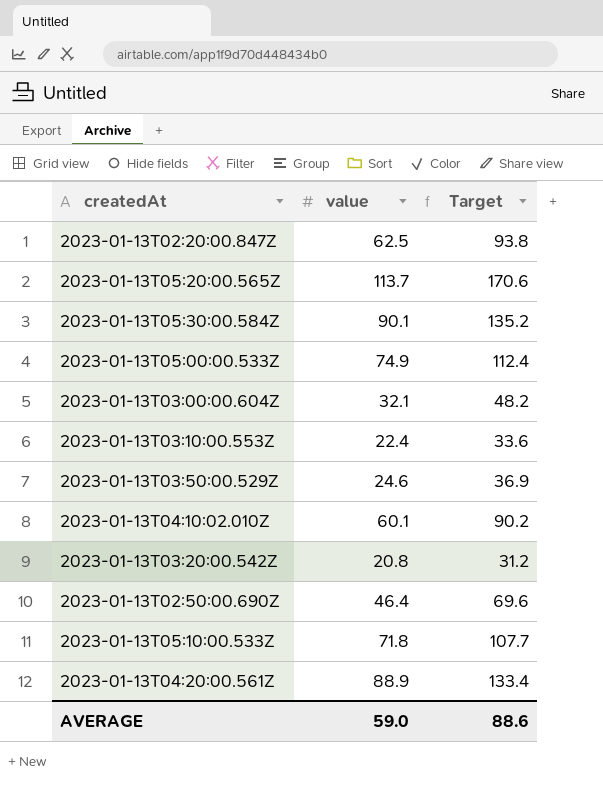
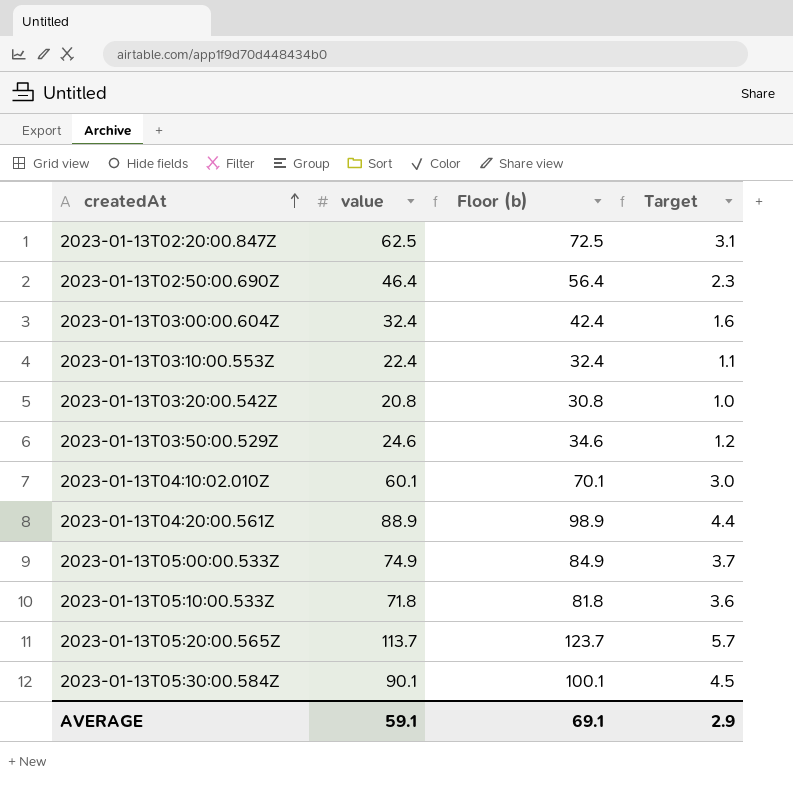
row order: none -> createdAt ascending
column Floor (b) | formula: none -> [value] + 10
column Target | formula: [value] * 1.5 -> [value] * 0.05
2023-01-13T03:00:00.604Z | value: 32.1 -> 32.4
AVERAGE | value: 59.0 -> 59.1
AVERAGE | Target: 88.6 -> 2.9

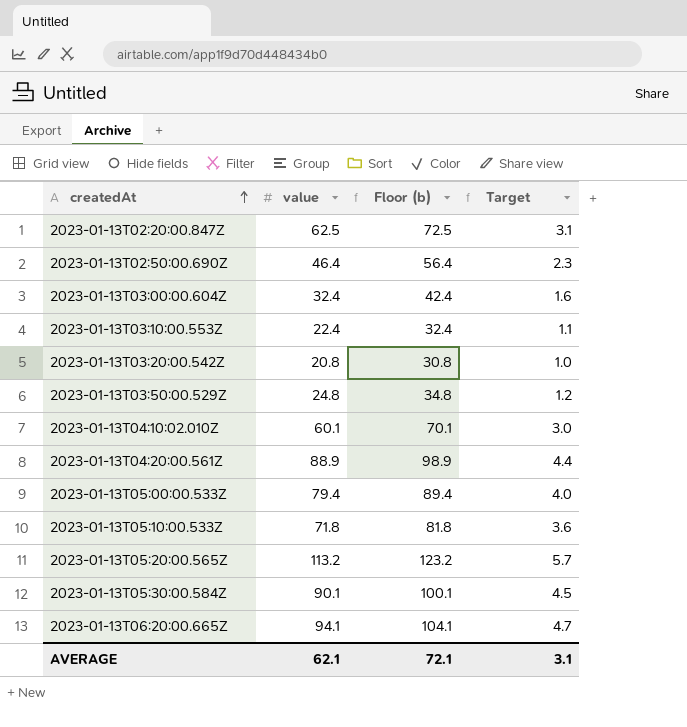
2023-01-13T03:50:00.529Z | value: 24.6 -> 24.8
2023-01-13T03:50:00.529Z | Floor (b): 34.6 -> 34.8
2023-01-13T05:00:00.533Z | value: 74.9 -> 79.4
2023-01-13T05:00:00.533Z | Floor (b): 84.9 -> 89.4
2023-01-13T05:00:00.533Z | Target: 3.7 -> 4.0
2023-01-13T05:20:00.565Z | value: 113.7 -> 113.2
2023-01-13T05:20:00.565Z | Floor (b): 123.7 -> 123.2
row 2023-01-13T06:20:00.665Z: none -> 94.1 | 104.1 | 4.7
AVERAGE | value: 59.1 -> 62.1
AVERAGE | Floor (b): 69.1 -> 72.1
AVERAGE | Target: 2.9 -> 3.1

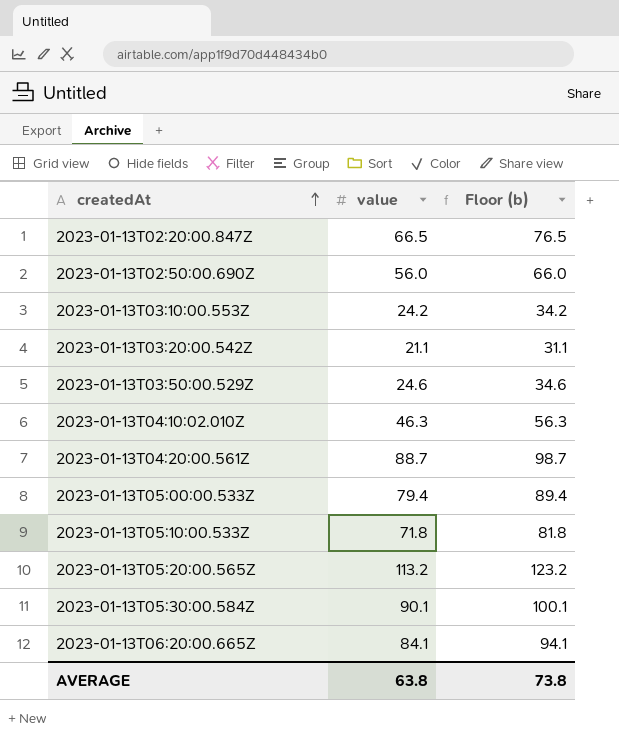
column Target | formula: [value] * 0.05 -> none
row 2023-01-13T03:00:00.604Z: 32.4 | 42.4 | 1.6 -> none
2023-01-13T02:20:00.847Z | value: 62.5 -> 66.5
2023-01-13T02:20:00.847Z | Floor (b): 72.5 -> 76.5
2023-01-13T02:50:00.690Z | value: 46.4 -> 56.0
2023-01-13T02:50:00.690Z | Floor (b): 56.4 -> 66.0
2023-01-13T03:10:00.553Z | value: 22.4 -> 24.2
2023-01-13T03:10:00.553Z | Floor (b): 32.4 -> 34.2
2023-01-13T03:20:00.542Z | value: 20.8 -> 21.1
2023-01-13T03:20:00.542Z | Floor (b): 30.8 -> 31.1
2023-01-13T03:50:00.529Z | value: 24.8 -> 24.6
2023-01-13T03:50:00.529Z | Floor (b): 34.8 -> 34.6
2023-01-13T04:10:02.010Z | value: 60.1 -> 46.3
2023-01-13T04:10:02.010Z | Floor (b): 70.1 -> 56.3
2023-01-13T04:20:00.561Z | value: 88.9 -> 88.7
2023-01-13T04:20:00.561Z | Floor (b): 98.9 -> 98.7
2023-01-13T06:20:00.665Z | value: 94.1 -> 84.1
2023-01-13T06:20:00.665Z | Floor (b): 104.1 -> 94.1
AVERAGE | value: 62.1 -> 63.8
AVERAGE | Floor (b): 72.1 -> 73.8

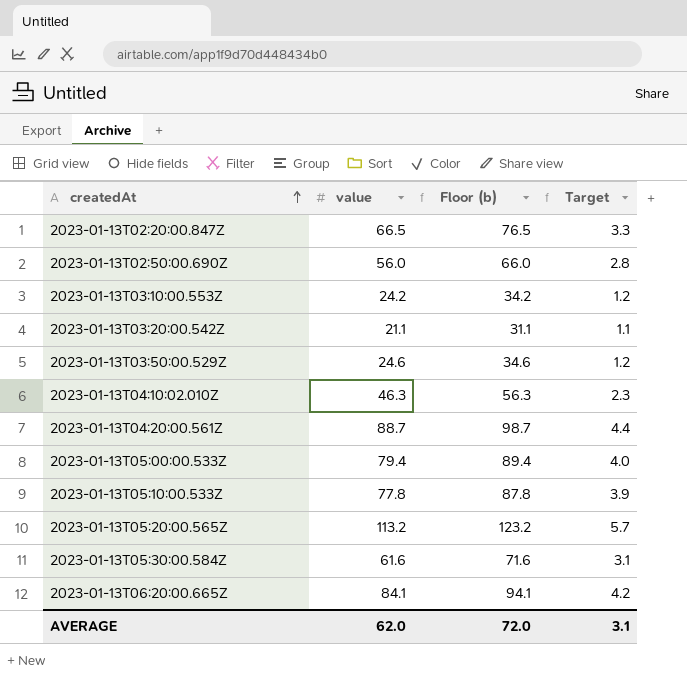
column Target | formula: none -> [value] * 0.05
2023-01-13T05:10:00.533Z | value: 71.8 -> 77.8
2023-01-13T05:10:00.533Z | Floor (b): 81.8 -> 87.8
2023-01-13T05:30:00.584Z | value: 90.1 -> 61.6
2023-01-13T05:30:00.584Z | Floor (b): 100.1 -> 71.6
AVERAGE | value: 63.8 -> 62.0
AVERAGE | Floor (b): 73.8 -> 72.0

